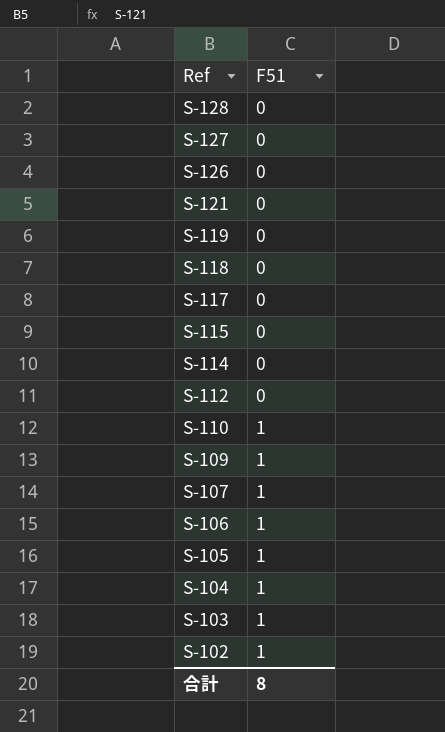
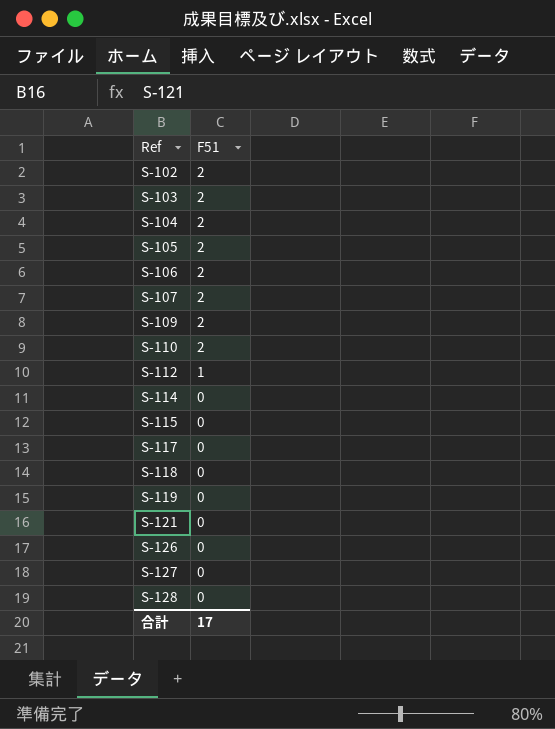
row order: Ref descending -> Ref ascending
S-102 | F51: 1 -> 2
S-103 | F51: 1 -> 2
S-104 | F51: 1 -> 2
S-105 | F51: 1 -> 2
S-106 | F51: 1 -> 2
S-107 | F51: 1 -> 2
S-109 | F51: 1 -> 2
S-110 | F51: 1 -> 2
S-112 | F51: 0 -> 1
合計 | F51: 8 -> 17

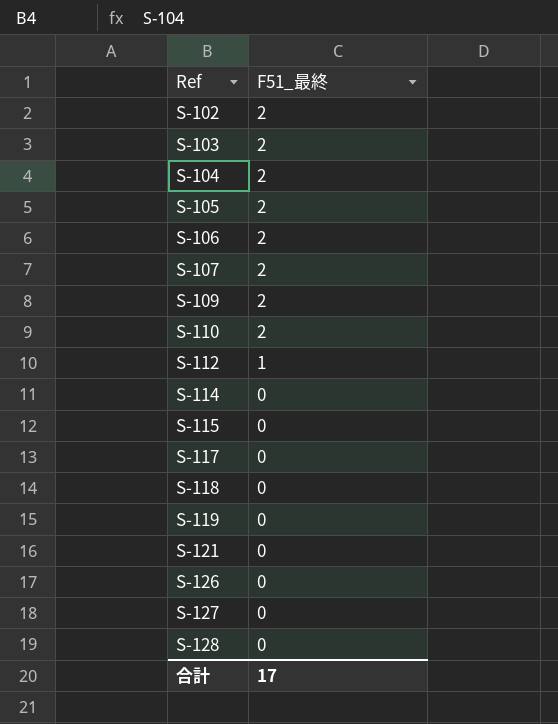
column name: F51 -> F51_最終

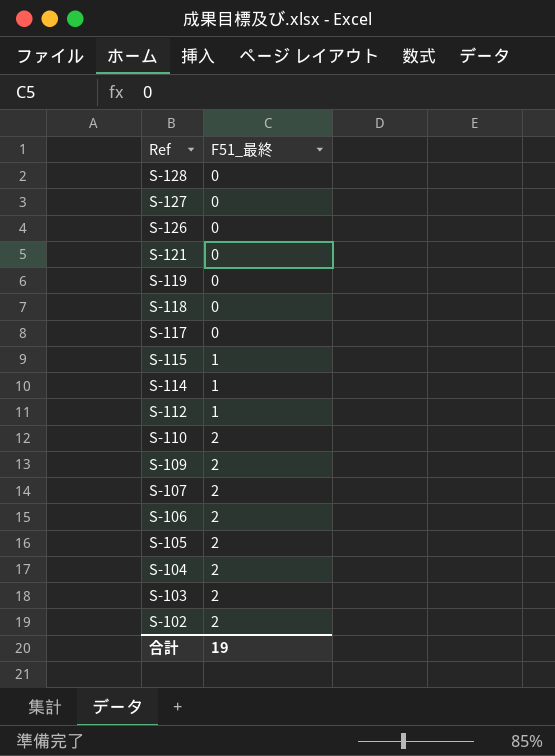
row order: Ref ascending -> Ref descending
S-115 | F51_最終: 0 -> 1
S-114 | F51_最終: 0 -> 1
合計 | F51_最終: 17 -> 19

